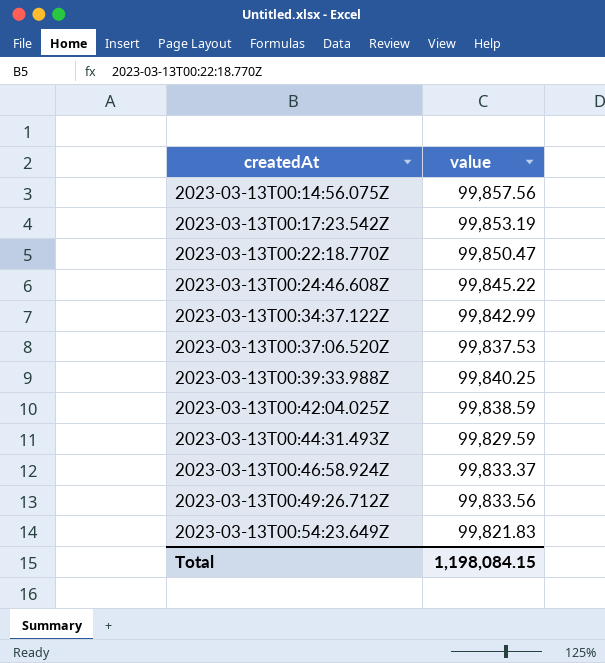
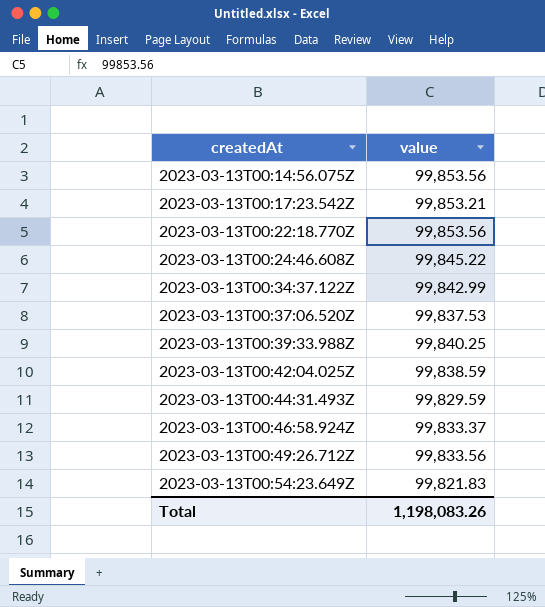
2023-03-13T00:14:56.075Z | value: 99,857.56 -> 99,853.56
2023-03-13T00:17:23.542Z | value: 99,853.19 -> 99,853.21
2023-03-13T00:22:18.770Z | value: 99,850.47 -> 99,853.56
Total | value: 1,198,084.15 -> 1,198,083.26

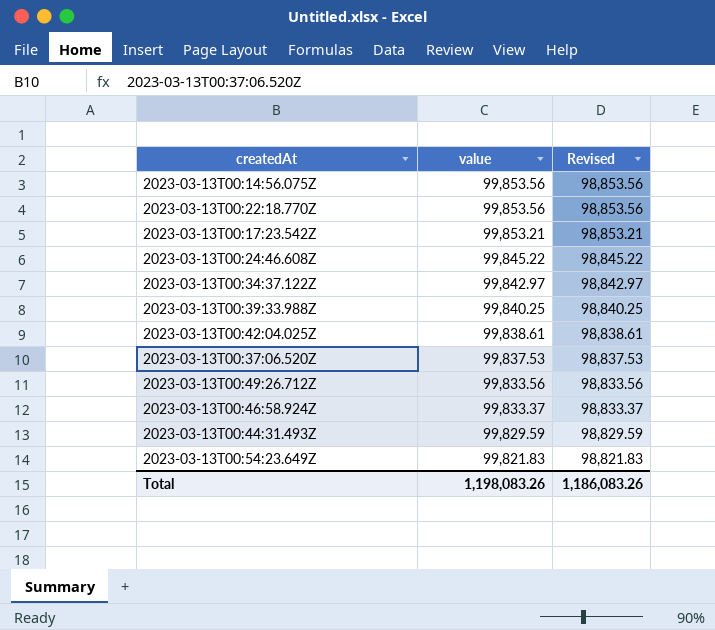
row order: createdAt ascending -> value descending
column Revised | formula: none -> [value] - 1000
2023-03-13T00:34:37.122Z | value: 99,842.99 -> 99,842.97
2023-03-13T00:42:04.025Z | value: 99,838.59 -> 99,838.61

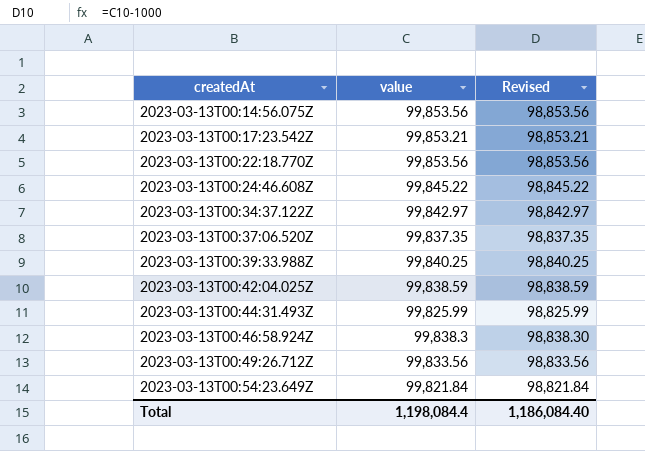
row order: value descending -> createdAt ascending
2023-03-13T00:37:06.520Z | value: 99,837.53 -> 99,837.35
2023-03-13T00:37:06.520Z | Revised: 98,837.53 -> 98,837.35
2023-03-13T00:42:04.025Z | value: 99,838.61 -> 99,838.59
2023-03-13T00:42:04.025Z | Revised: 98,838.61 -> 98,838.59
2023-03-13T00:44:31.493Z | value: 99,829.59 -> 99,825.99
2023-03-13T00:44:31.493Z | Revised: 98,829.59 -> 98,825.99
2023-03-13T00:46:58.924Z | value: 99,833.37 -> 99,838.3
2023-03-13T00:46:58.924Z | Revised: 98,833.37 -> 98,838.30
2023-03-13T00:54:23.649Z | value: 99,821.83 -> 99,821.84
2023-03-13T00:54:23.649Z | Revised: 98,821.83 -> 98,821.84
Total | value: 1,198,083.26 -> 1,198,084.4
Total | Revised: 1,186,083.26 -> 1,186,084.40

